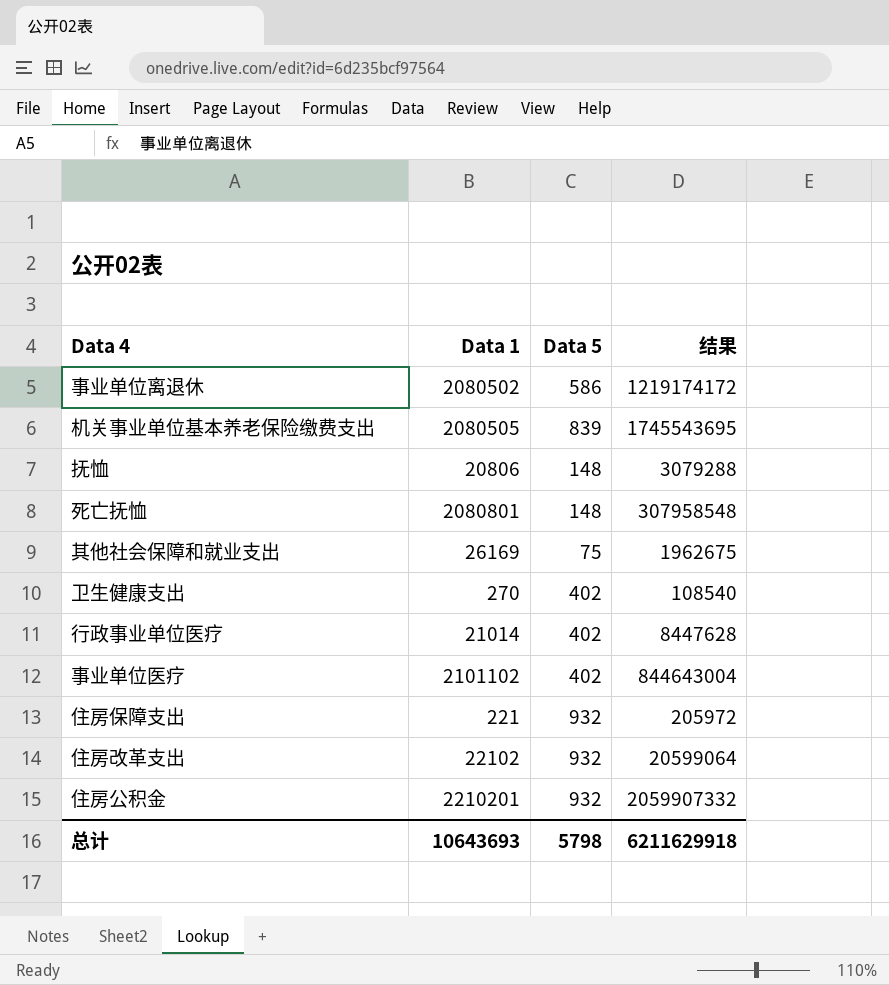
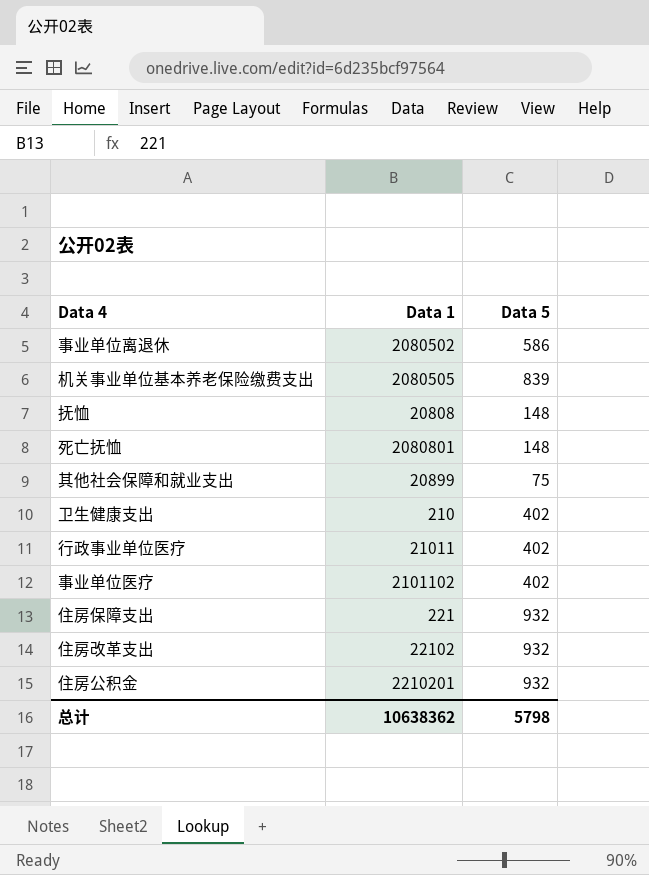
column 结果 | formula: [Data 1] * [Data 5] -> none
抚恤 | Data 1: 20806 -> 20808
其他社会保障和就业支出 | Data 1: 26169 -> 20899
卫生健康支出 | Data 1: 270 -> 210
行政事业单位医疗 | Data 1: 21014 -> 21011
总计 | Data 1: 10643693 -> 10638362

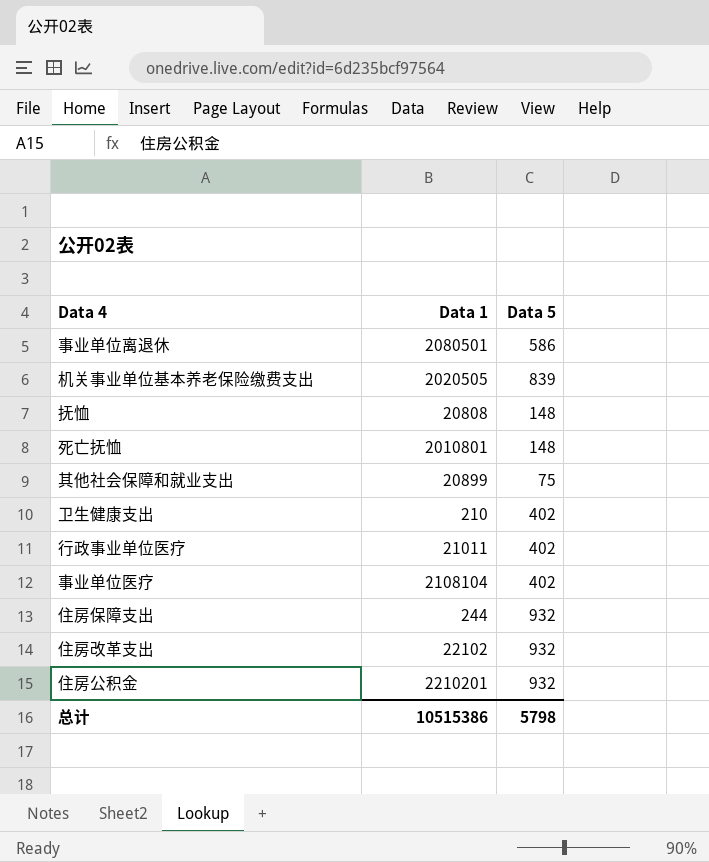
事业单位离退休 | Data 1: 2080502 -> 2080501
机关事业单位基本养老保险缴费支出 | Data 1: 2080505 -> 2020505
死亡抚恤 | Data 1: 2080801 -> 2010801
事业单位医疗 | Data 1: 2101102 -> 2108104
住房保障支出 | Data 1: 221 -> 244
总计 | Data 1: 10638362 -> 10515386

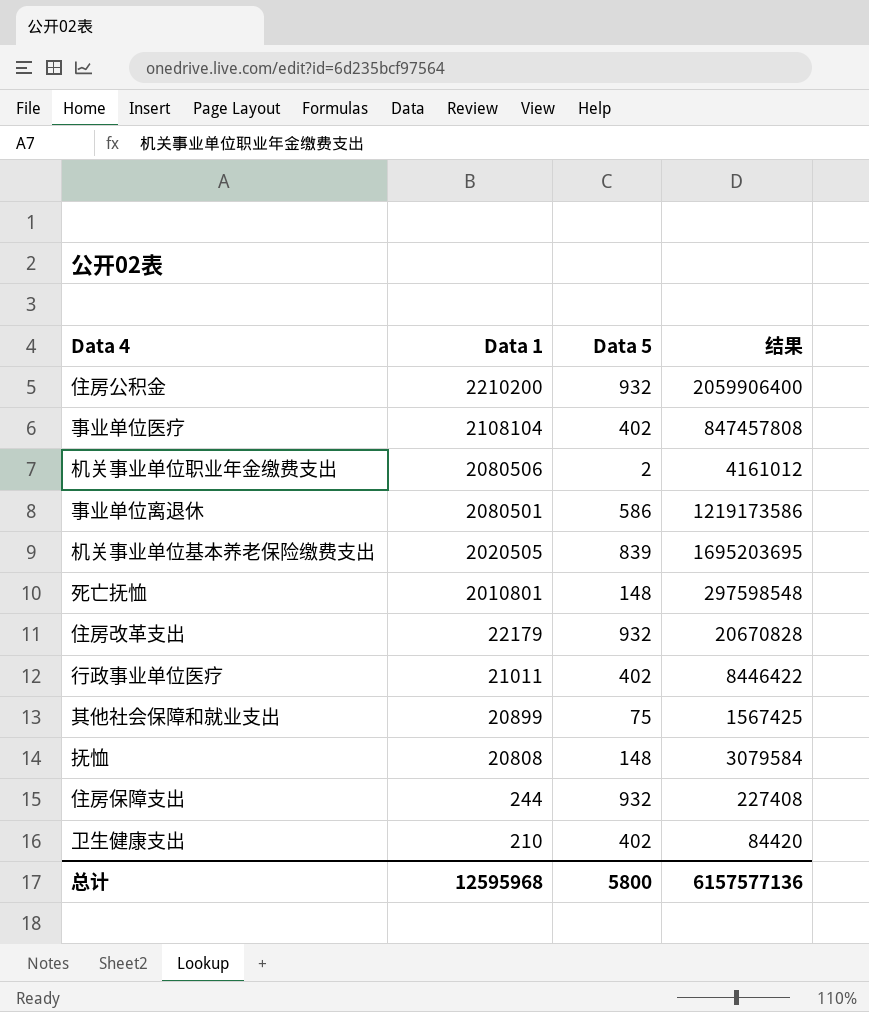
row order: none -> Data 1 descending
column 结果 | formula: none -> [Data 1] * [Data 5]
住房公积金 | Data 1: 2210201 -> 2210200
row 机关事业单位职业年金缴费支出: none -> 2080506 | 2 | 4161012
住房改革支出 | Data 1: 22102 -> 22179
总计 | Data 1: 10515386 -> 12595968
总计 | Data 5: 5798 -> 5800

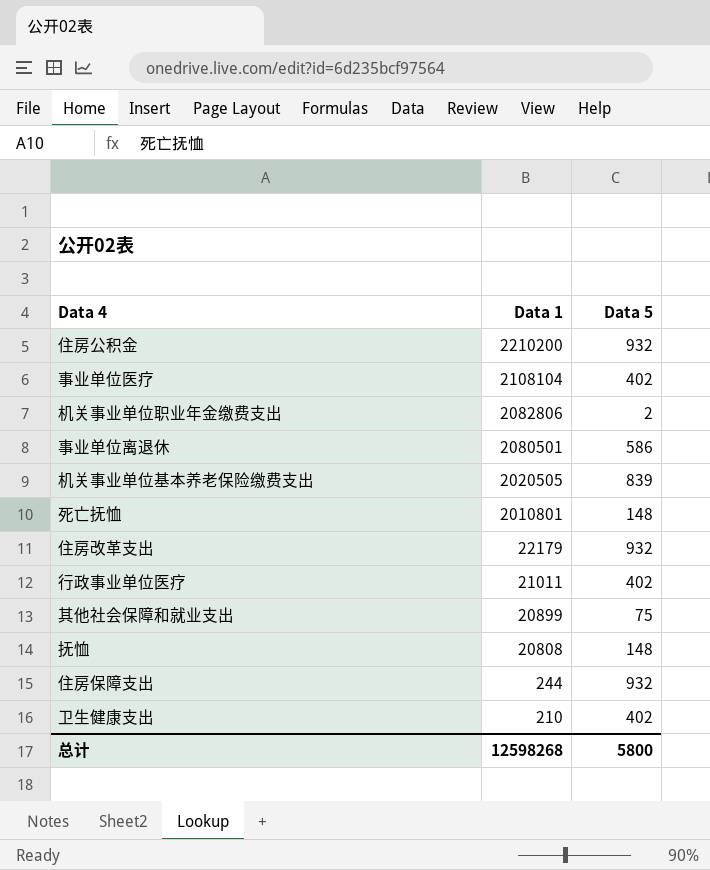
column 结果 | formula: [Data 1] * [Data 5] -> none
机关事业单位职业年金缴费支出 | Data 1: 2080506 -> 2082806
总计 | Data 1: 12595968 -> 12598268

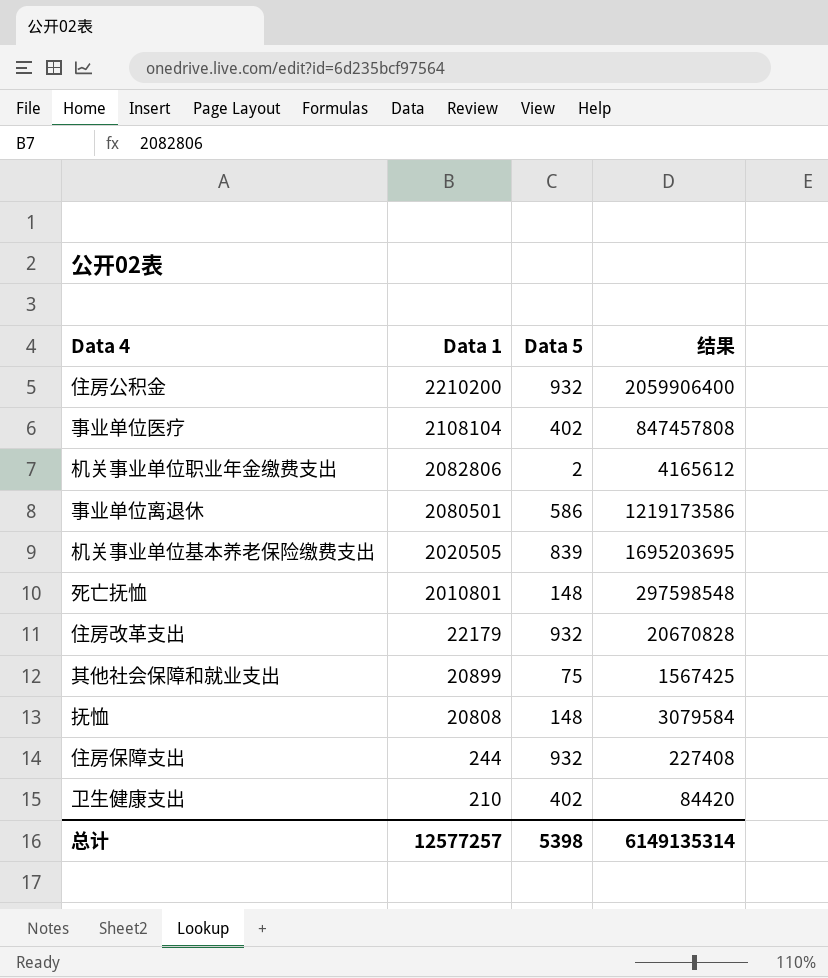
column 结果 | formula: none -> [Data 1] * [Data 5]
row 行政事业单位医疗: 21011 | 402 -> none
总计 | Data 1: 12598268 -> 12577257
总计 | Data 5: 5800 -> 5398

